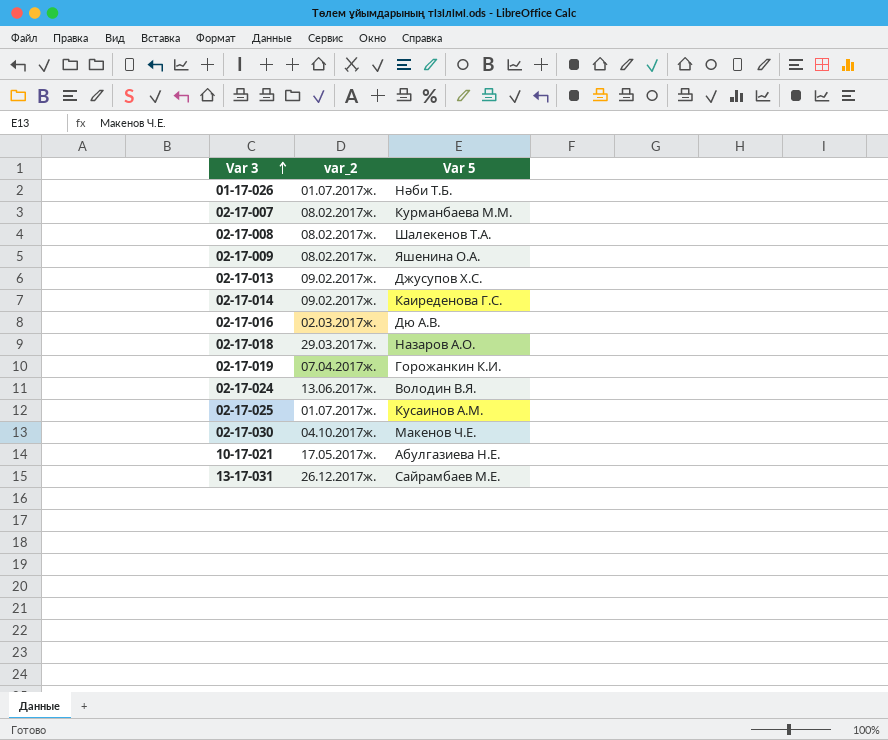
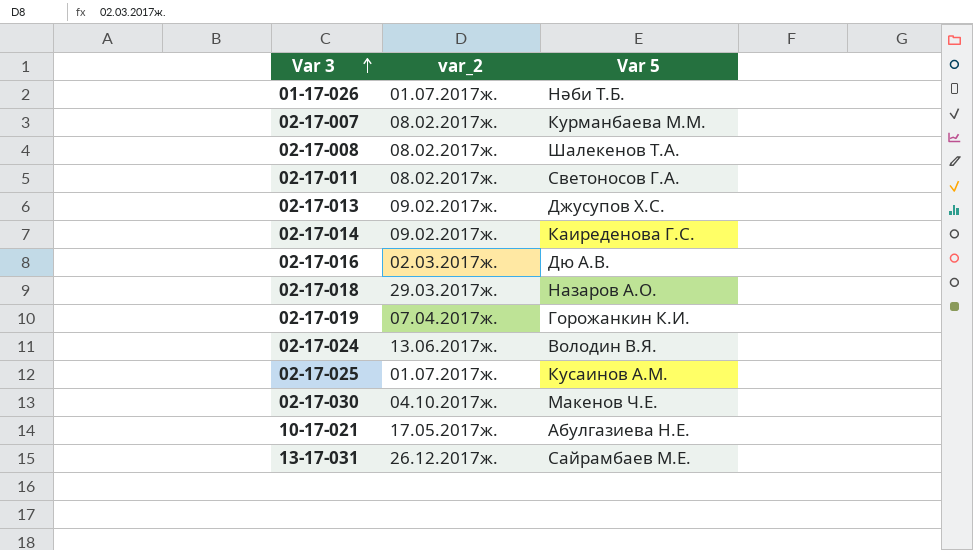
row 02-17-009: 08.02.2017ж. | Яшенина О.А. -> none
row 02-17-011: none -> 08.02.2017ж. | Светоносов Г.А.

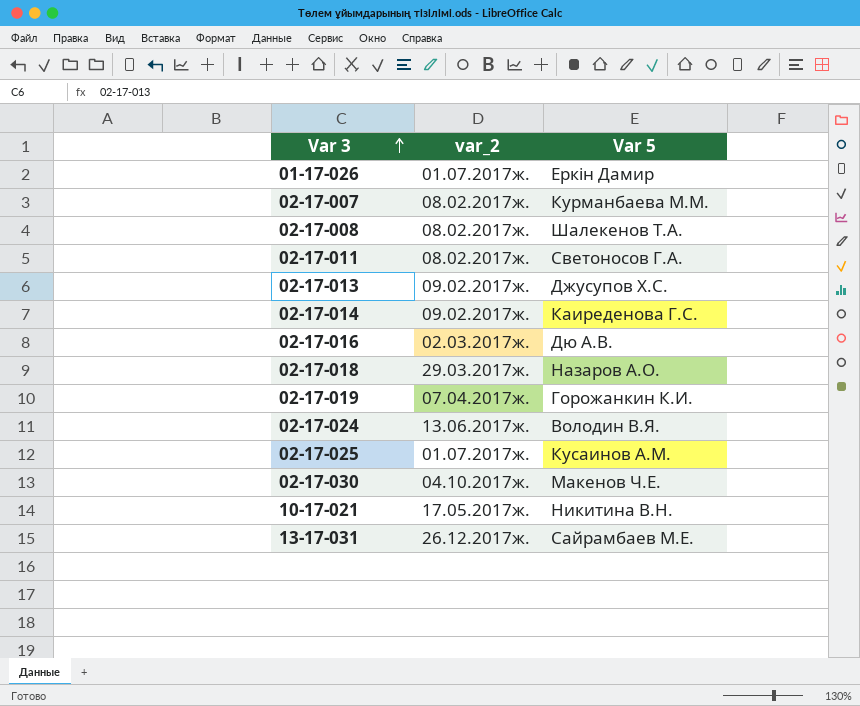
01-17-026 | Var 5: Нәби Т.Б. -> Еркін Дамир
10-17-021 | Var 5: Абулгазиева Н.Е. -> Никитина В.Н.

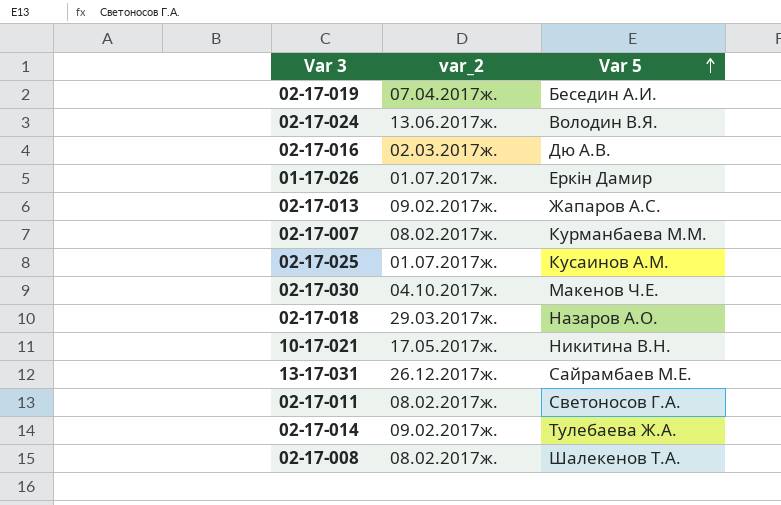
row order: Var 3 ascending -> Var 5 ascending
02-17-019 | Var 5: Горожанкин К.И. -> Беседин А.И.
02-17-013 | Var 5: Джусупов Х.С. -> Жапаров А.С.
02-17-014 | Var 5: Каиреденова Г.С. -> Тулебаева Ж.А.

